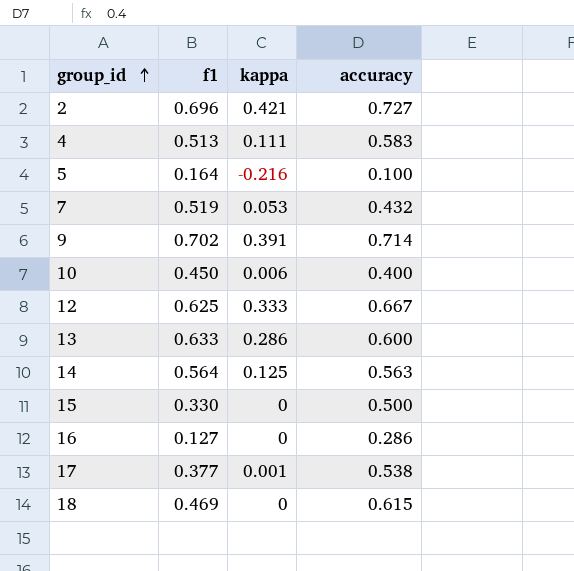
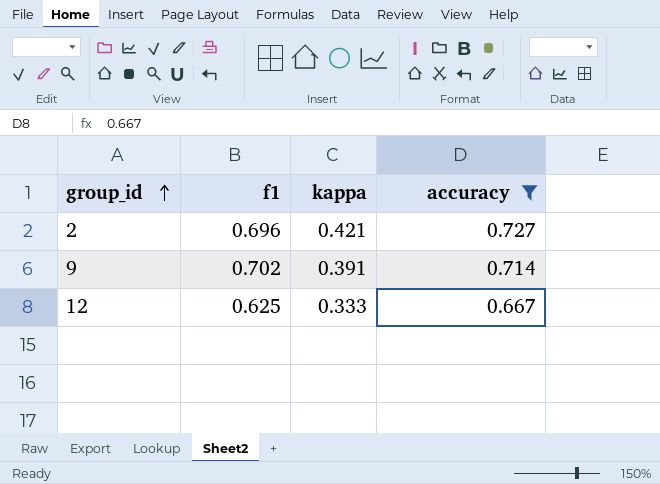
filter: none -> accuracy >= 0.667

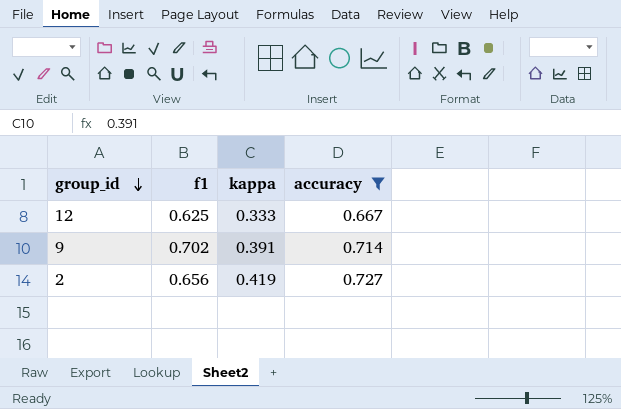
row order: group_id ascending -> group_id descending
2 | f1: 0.696 -> 0.656
2 | kappa: 0.421 -> 0.419

